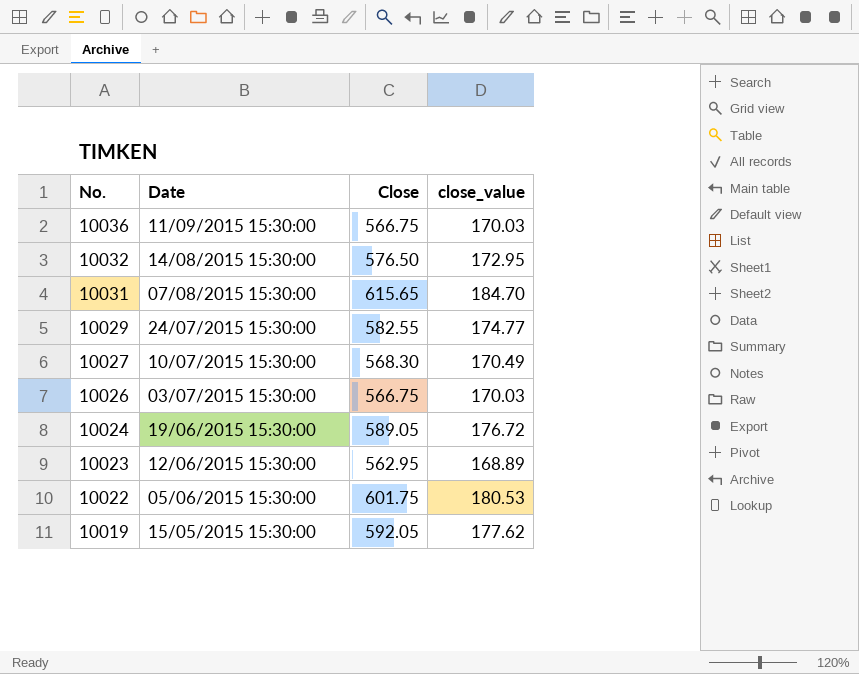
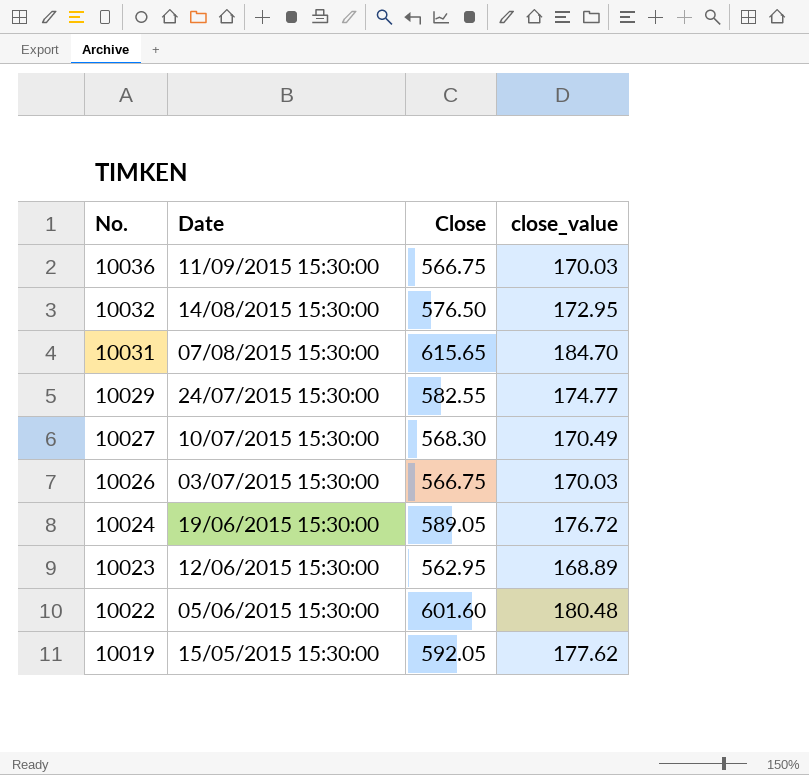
10022 | Close: 601.75 -> 601.60
10022 | close_value: 180.53 -> 180.48

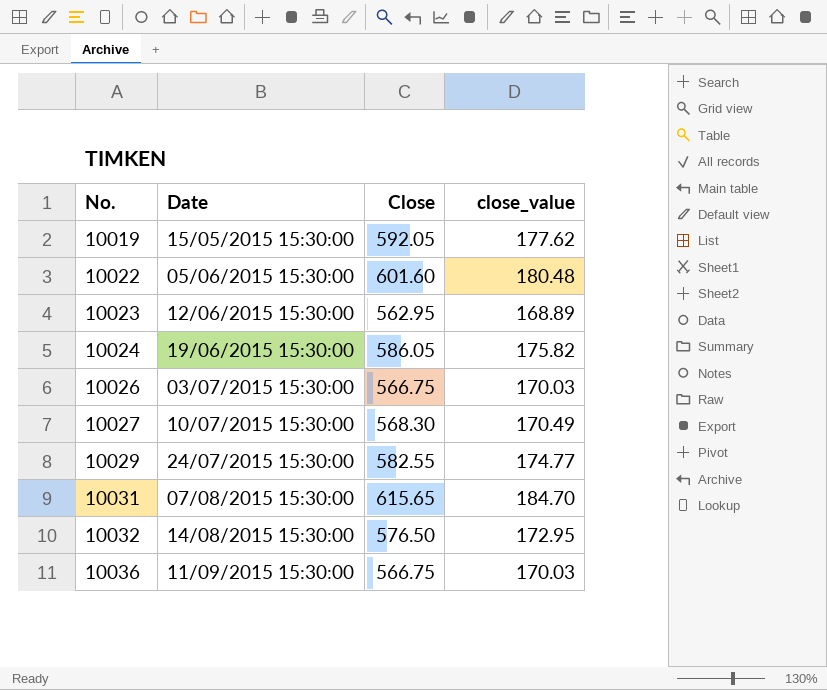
row order: No. descending -> No. ascending
10024 | Close: 589.05 -> 586.05
10024 | close_value: 176.72 -> 175.82

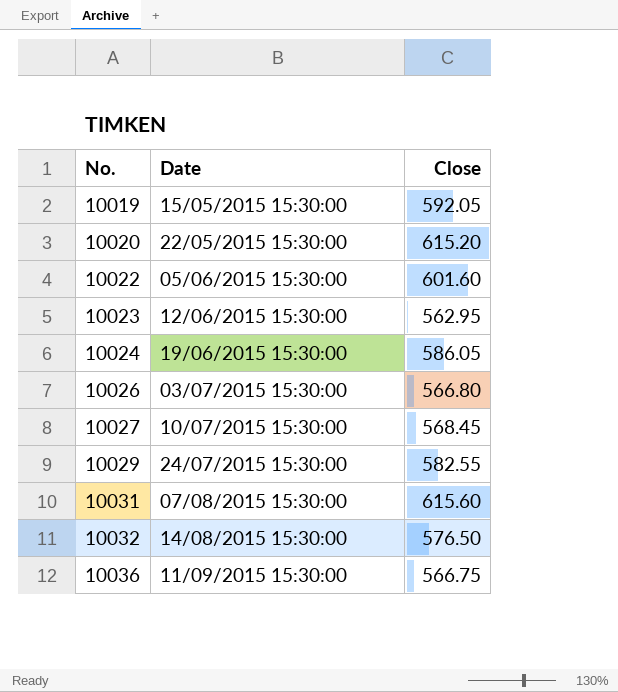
column close_value | formula: [Close] * 0.3 -> none
row 10020: none -> 22/05/2015 15:30:00 | 615.20
10026 | Close: 566.75 -> 566.80
10027 | Close: 568.30 -> 568.45
10031 | Close: 615.65 -> 615.60

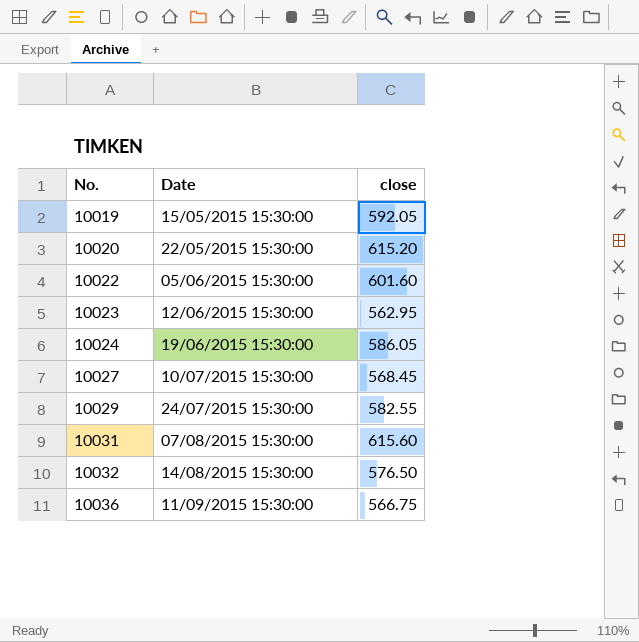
column name: Close -> close
row 10026: 03/07/2015 15:30:00 | 566.80 -> none

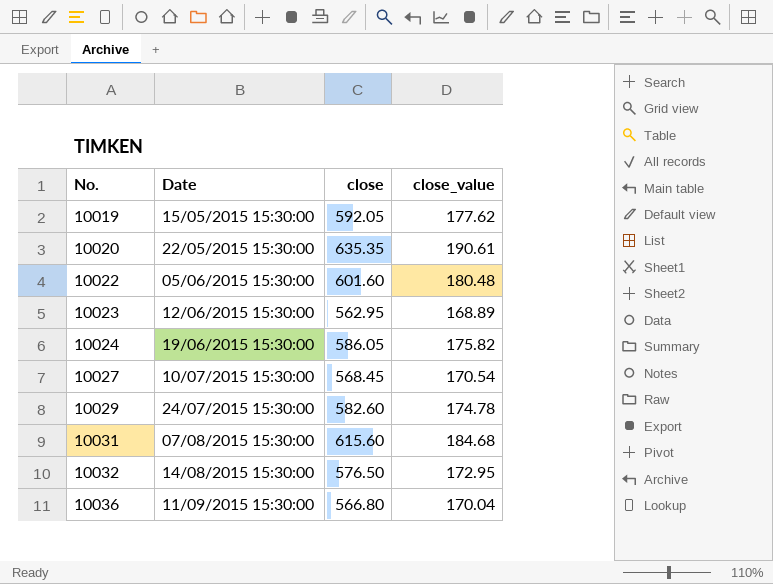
column close_value | formula: none -> [close] * 0.3
10020 | close: 615.20 -> 635.35
10029 | close: 582.55 -> 582.60
10036 | close: 566.75 -> 566.80

